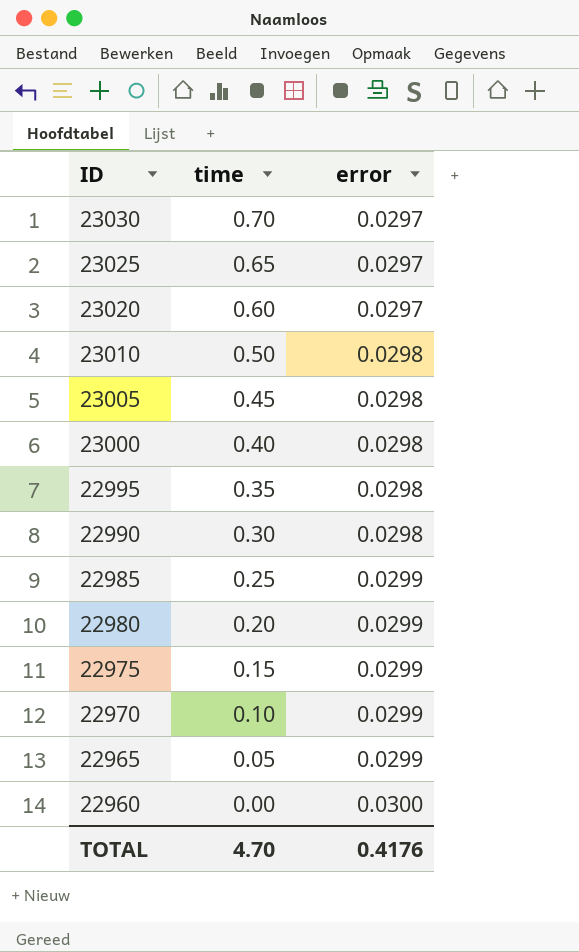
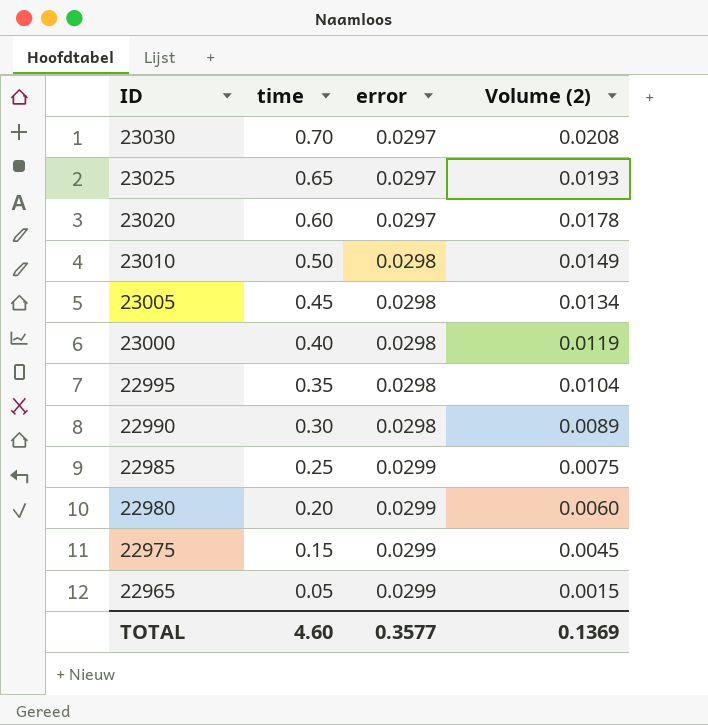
column Volume (2) | formula: none -> [time] * [error]
row 22970: 0.10 | 0.0299 -> none
row 22960: 0.00 | 0.0300 -> none
TOTAL | time: 4.70 -> 4.60
TOTAL | error: 0.4176 -> 0.3577

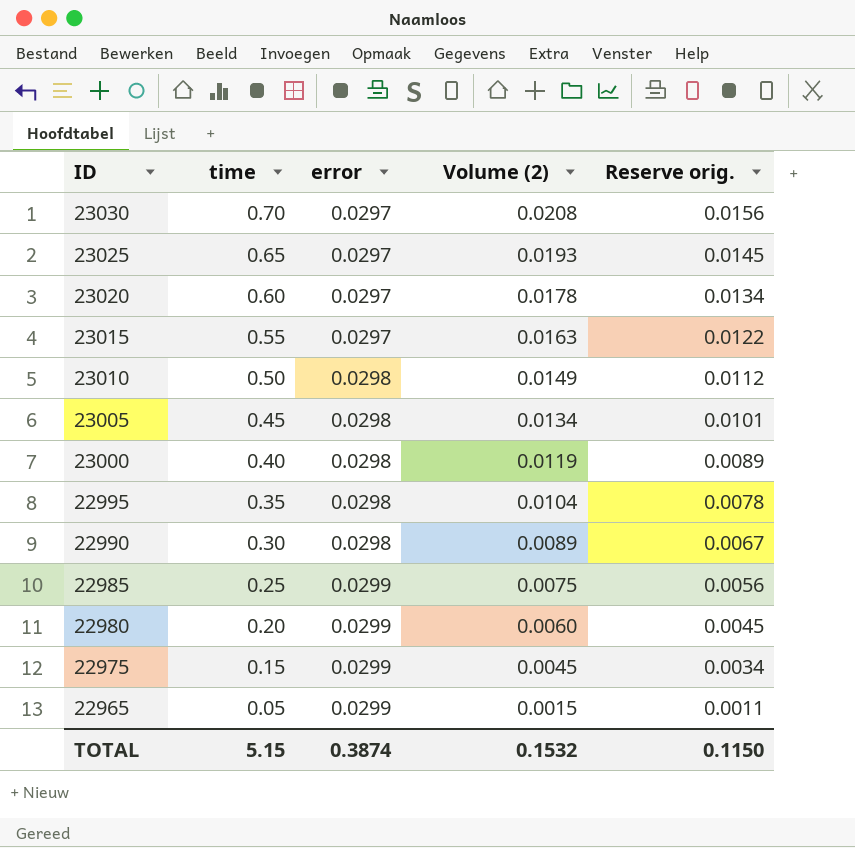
column Reserve orig. | formula: none -> [Volume (2)] * 0.75
row 23015: none -> 0.55 | 0.0297 | 0.0163 | 0.0122
TOTAL | time: 4.60 -> 5.15
TOTAL | error: 0.3577 -> 0.3874
TOTAL | Volume (2): 0.1369 -> 0.1532

